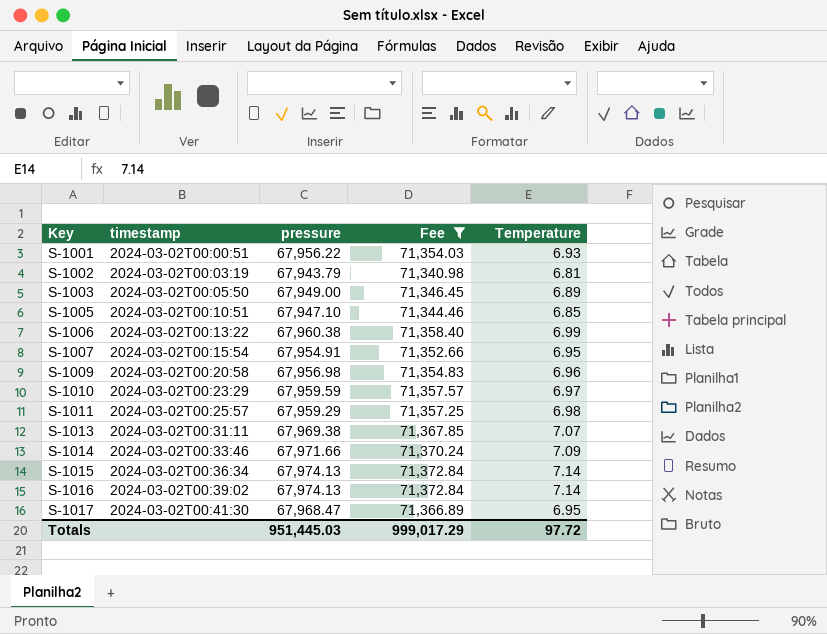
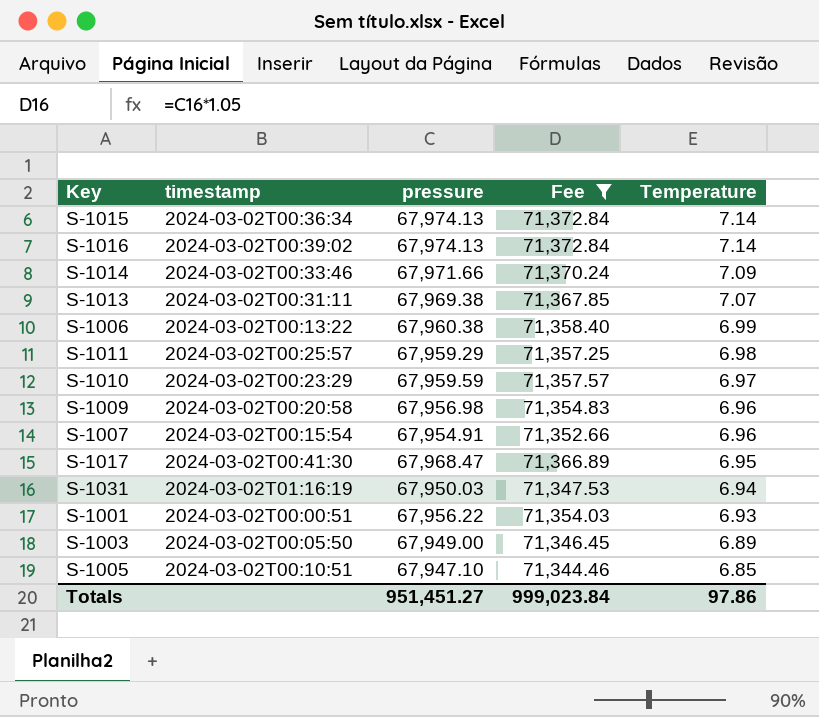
row order: Key ascending -> Temperature descending
row S-1002: 2024-03-02T00:03:19 | 67,943.79 | 71,340.98 | 6.81 -> none
S-1007 | Temperature: 6.95 -> 6.96
row S-1031: none -> 2024-03-02T01:16:19 | 67,950.03 | 71,347.53 | 6.94
Totals | pressure: 951,445.03 -> 951,451.27
Totals | Fee: 999,017.29 -> 999,023.84
Totals | Temperature: 97.72 -> 97.86

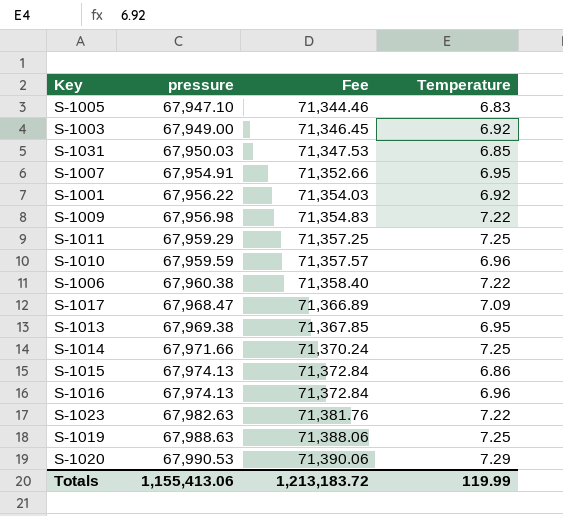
filter: Fee <= 71,372.84 -> none
row order: Temperature descending -> pressure ascending
column timestamp | position: 2 -> none
S-1005 | Temperature: 6.85 -> 6.83
S-1003 | Temperature: 6.89 -> 6.92
S-1031 | Temperature: 6.94 -> 6.85
S-1007 | Temperature: 6.96 -> 6.95
S-1001 | Temperature: 6.93 -> 6.92
S-1009 | Temperature: 6.96 -> 7.22
S-1011 | Temperature: 6.98 -> 7.25
S-1010 | Temperature: 6.97 -> 6.96
S-1006 | Temperature: 6.99 -> 7.22
S-1017 | Temperature: 6.95 -> 7.09
S-1013 | Temperature: 7.07 -> 6.95
S-1014 | Temperature: 7.09 -> 7.25
S-1015 | Temperature: 7.14 -> 6.86
S-1016 | Temperature: 7.14 -> 6.96
Totals | pressure: 951,451.27 -> 1,155,413.06
Totals | Fee: 999,023.84 -> 1,213,183.72
Totals | Temperature: 97.86 -> 119.99

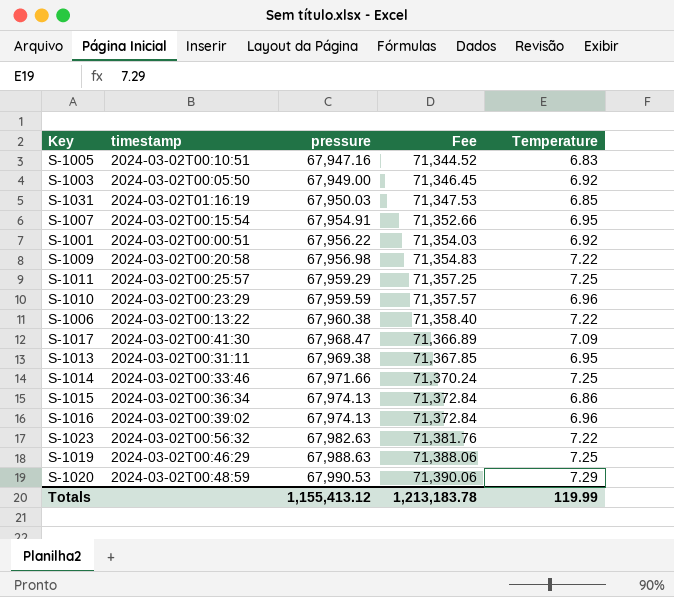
column timestamp | position: none -> 2
S-1005 | pressure: 67,947.10 -> 67,947.16
S-1005 | Fee: 71,344.46 -> 71,344.52
Totals | pressure: 1,155,413.06 -> 1,155,413.12
Totals | Fee: 1,213,183.72 -> 1,213,183.78

